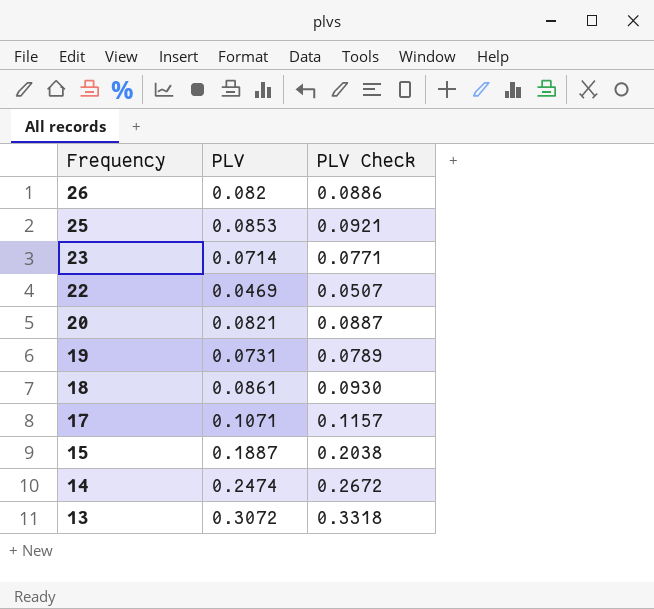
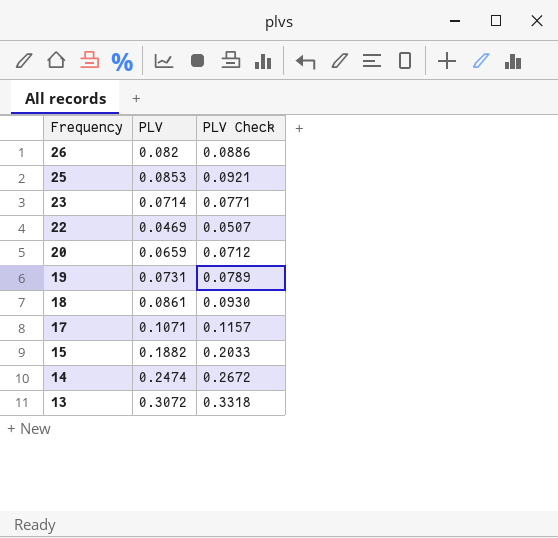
20 | PLV: 0.0821 -> 0.0659
20 | PLV Check: 0.0887 -> 0.0712
15 | PLV: 0.1887 -> 0.1882
15 | PLV Check: 0.2038 -> 0.2033

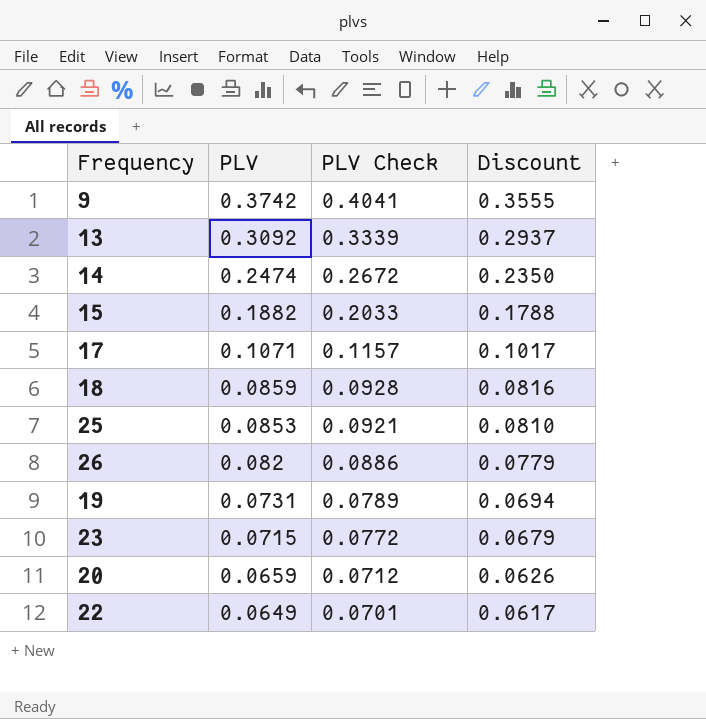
row order: Frequency descending -> PLV descending
column Discount | formula: none -> [PLV] * 0.95
row 9: none -> 0.3742 | 0.4041 | 0.3555
13 | PLV: 0.3072 -> 0.3092
13 | PLV Check: 0.3318 -> 0.3339
18 | PLV: 0.0861 -> 0.0859
18 | PLV Check: 0.0930 -> 0.0928
23 | PLV: 0.0714 -> 0.0715
23 | PLV Check: 0.0771 -> 0.0772
22 | PLV: 0.0469 -> 0.0649
22 | PLV Check: 0.0507 -> 0.0701

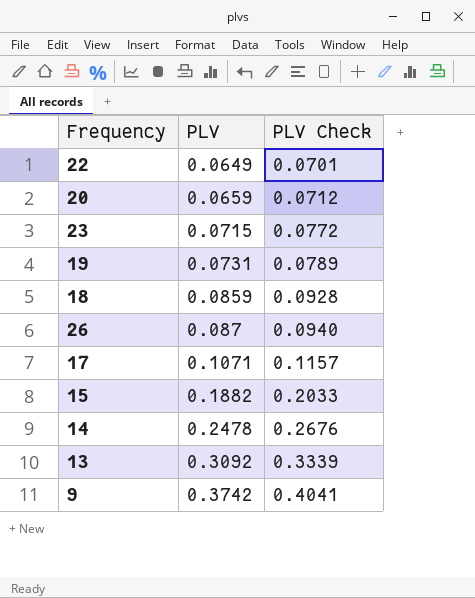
row order: PLV descending -> PLV ascending
column Discount | formula: [PLV] * 0.95 -> none
row 25: 0.0853 | 0.0921 | 0.0810 -> none
26 | PLV: 0.082 -> 0.087
26 | PLV Check: 0.0886 -> 0.0940
14 | PLV: 0.2474 -> 0.2478
14 | PLV Check: 0.2672 -> 0.2676

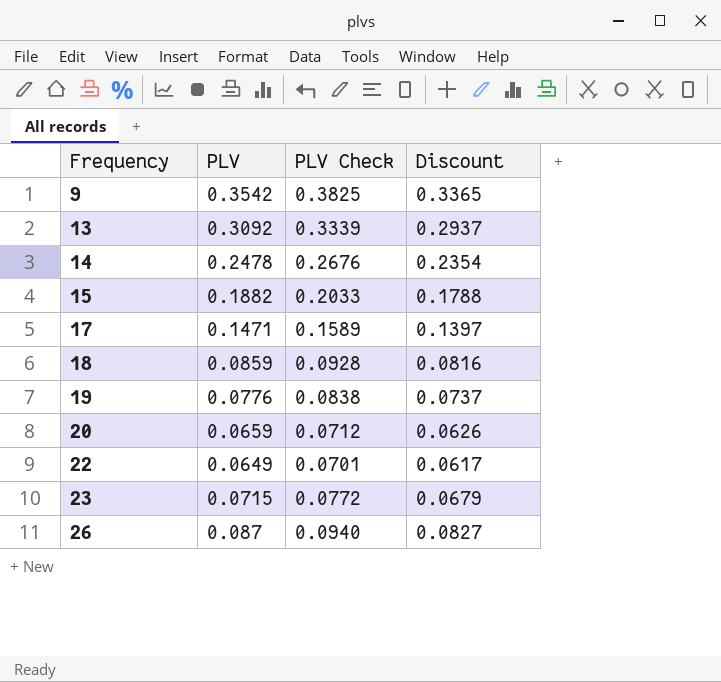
row order: PLV ascending -> Frequency ascending
column Discount | formula: none -> [PLV] * 0.95
9 | PLV: 0.3742 -> 0.3542
9 | PLV Check: 0.4041 -> 0.3825
17 | PLV: 0.1071 -> 0.1471
17 | PLV Check: 0.1157 -> 0.1589
19 | PLV: 0.0731 -> 0.0776
19 | PLV Check: 0.0789 -> 0.0838

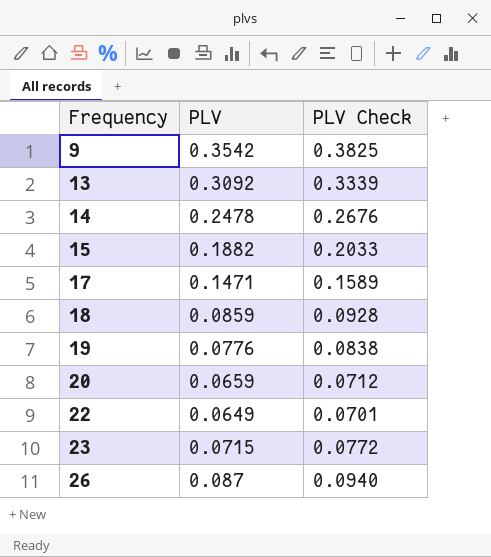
column Discount | formula: [PLV] * 0.95 -> none

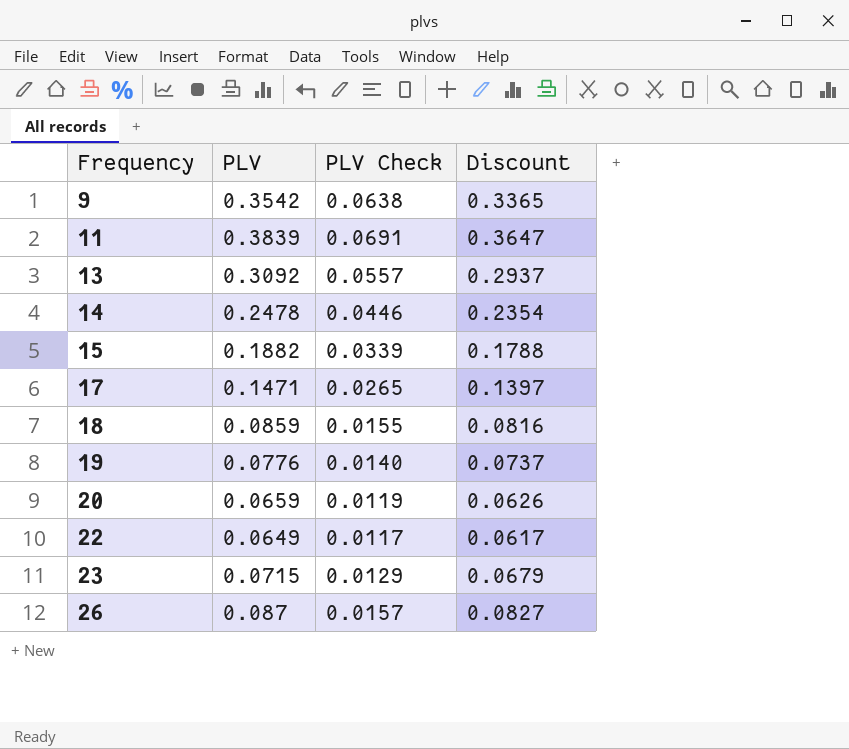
column PLV Check | formula: [PLV] * 1.08 -> [PLV] * 0.18
column Discount | formula: none -> [PLV] * 0.95
row 11: none -> 0.3839 | 0.0691 | 0.3647

